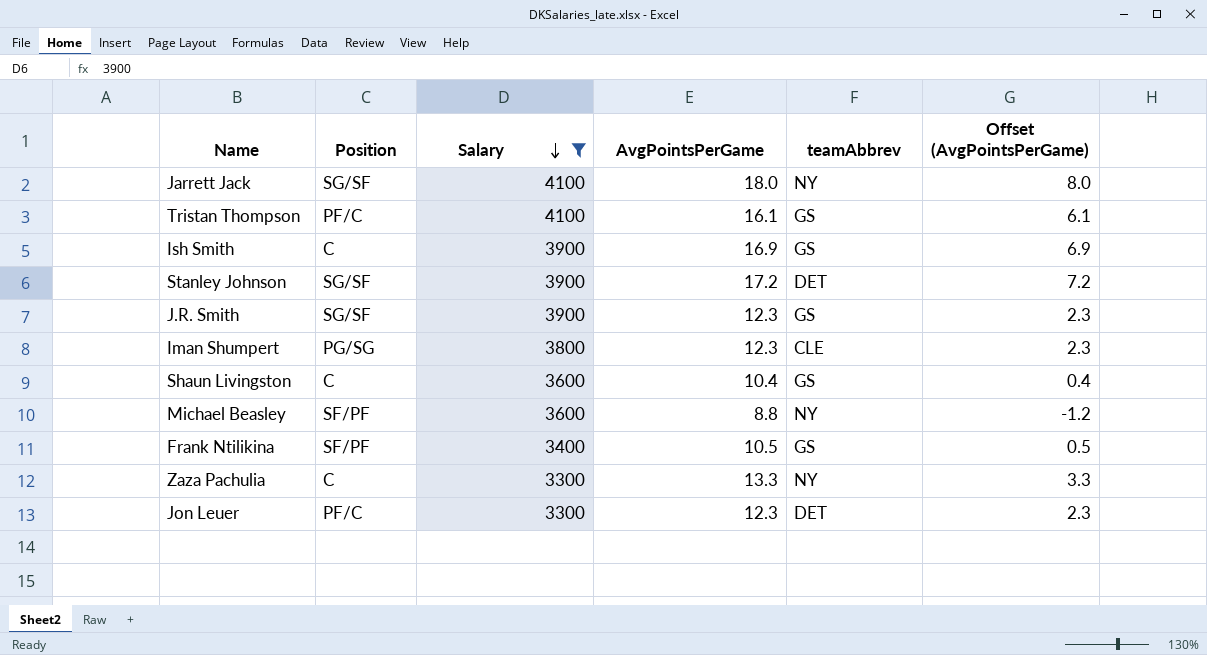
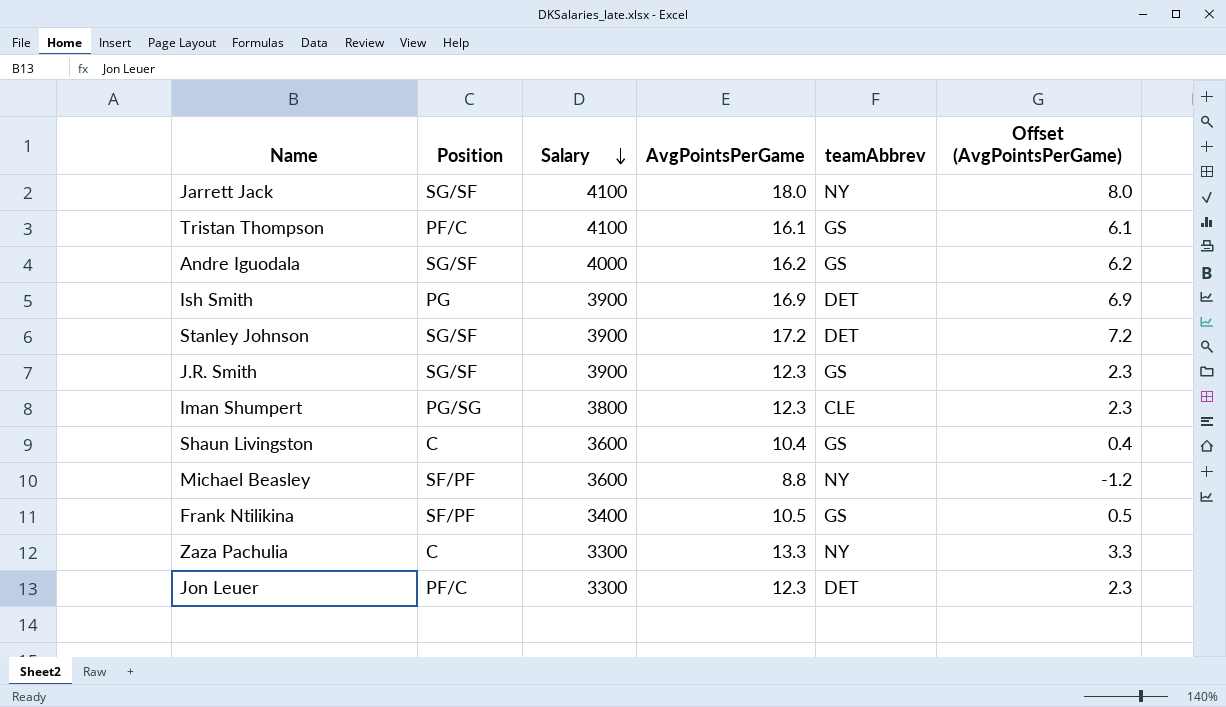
filter: Salary != 4000 -> none
Ish Smith | Position: C -> PG
Ish Smith | teamAbbrev: GS -> DET

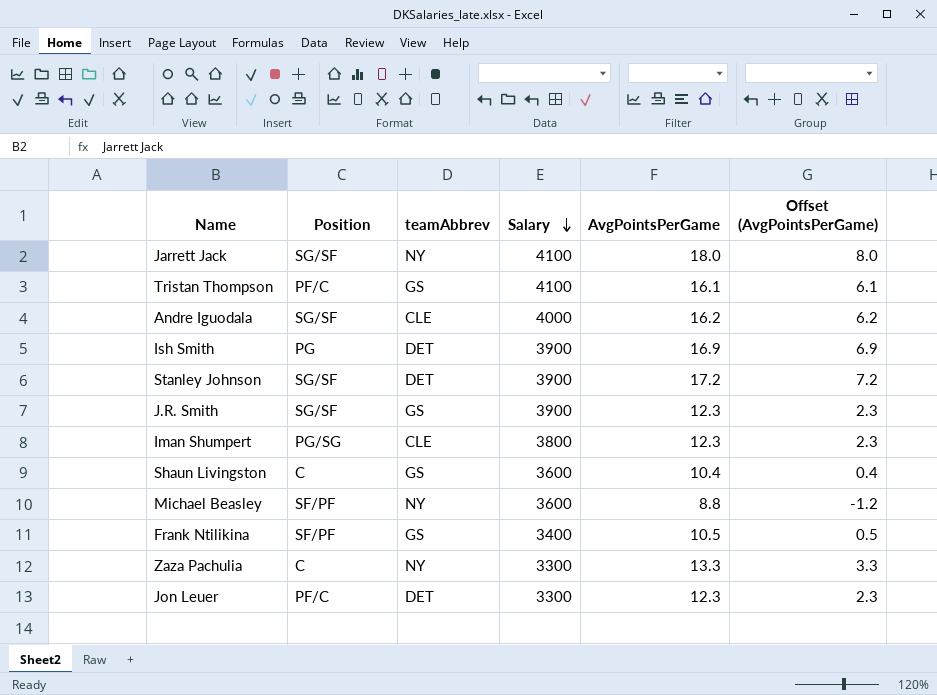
column teamAbbrev | position: 5 -> 3
Andre Iguodala | teamAbbrev: GS -> CLE

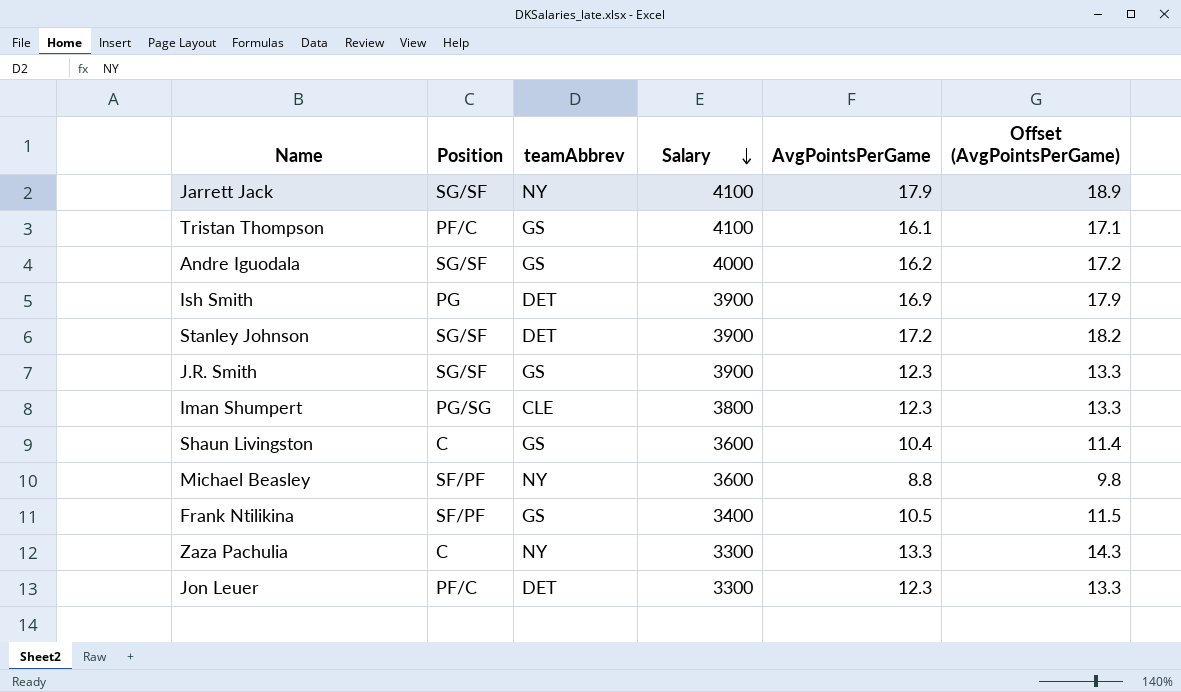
column Offset (AvgPointsPerGame) | formula: [AvgPointsPerGame] - 10 -> [AvgPointsPerGame] + 1
Jarrett Jack | AvgPointsPerGame: 18.0 -> 17.9
Andre Iguodala | teamAbbrev: CLE -> GS

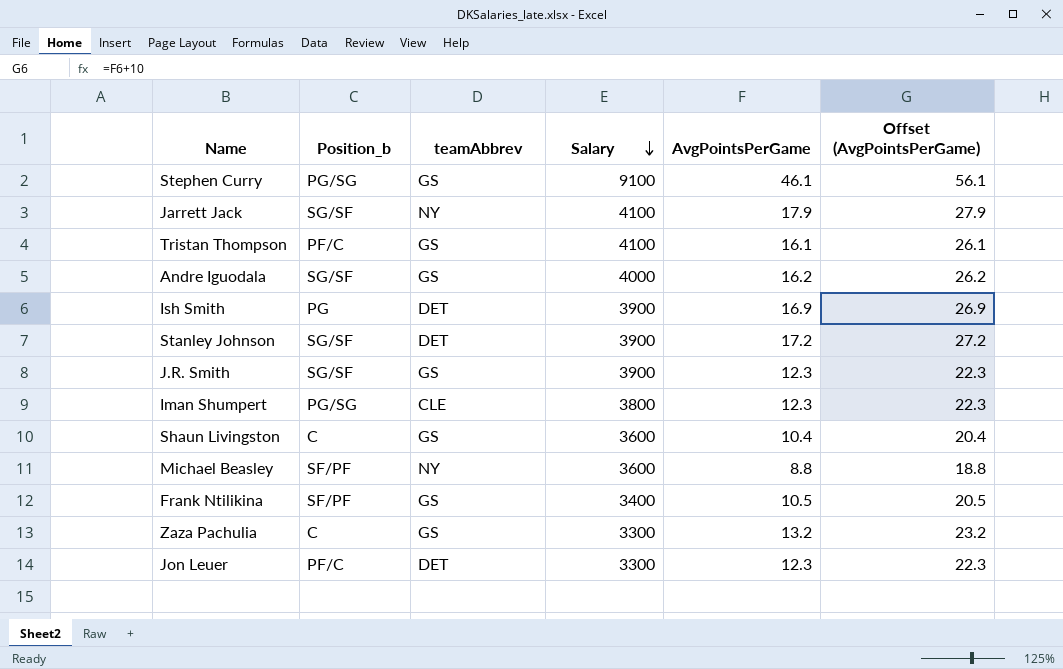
column name: Position -> Position_b
column Offset (AvgPointsPerGame) | formula: [AvgPointsPerGame] + 1 -> [AvgPointsPerGame] + 10
row Stephen Curry: none -> PG/SG | GS | 9100 | 46.1 | 56.1
Zaza Pachulia | teamAbbrev: NY -> GS
Zaza Pachulia | AvgPointsPerGame: 13.3 -> 13.2

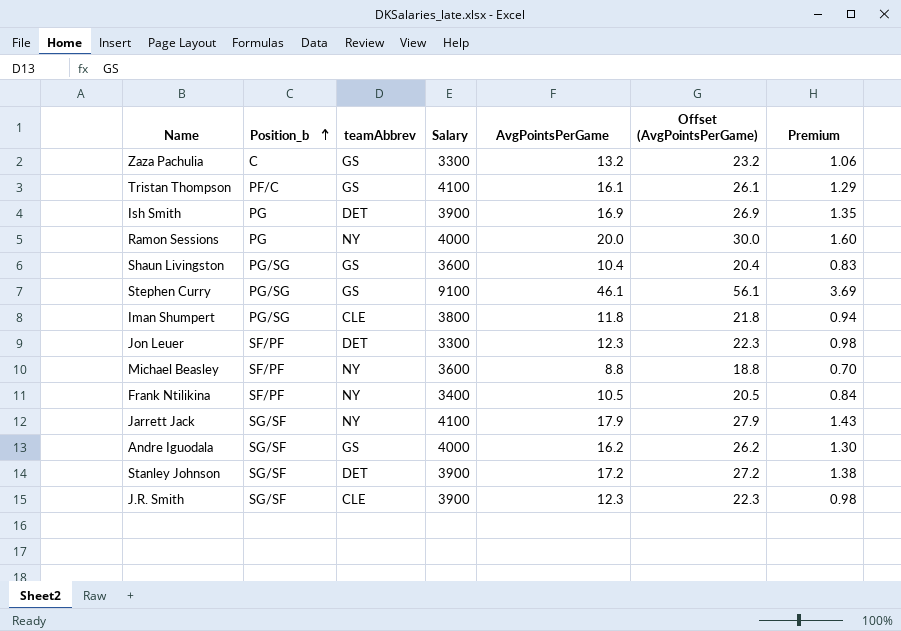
row order: Salary descending -> Position_b ascending
column Premium | formula: none -> [AvgPointsPerGame] * 0.08
row Ramon Sessions: none -> PG | NY | 4000 | 20.0 | 30.0 | 1.60
Shaun Livingston | Position_b: C -> PG/SG
Iman Shumpert | AvgPointsPerGame: 12.3 -> 11.8
Iman Shumpert | Offset (AvgPointsPerGame): 22.3 -> 21.8
Jon Leuer | Position_b: PF/C -> SF/PF
Frank Ntilikina | teamAbbrev: GS -> NY
J.R. Smith | teamAbbrev: GS -> CLE

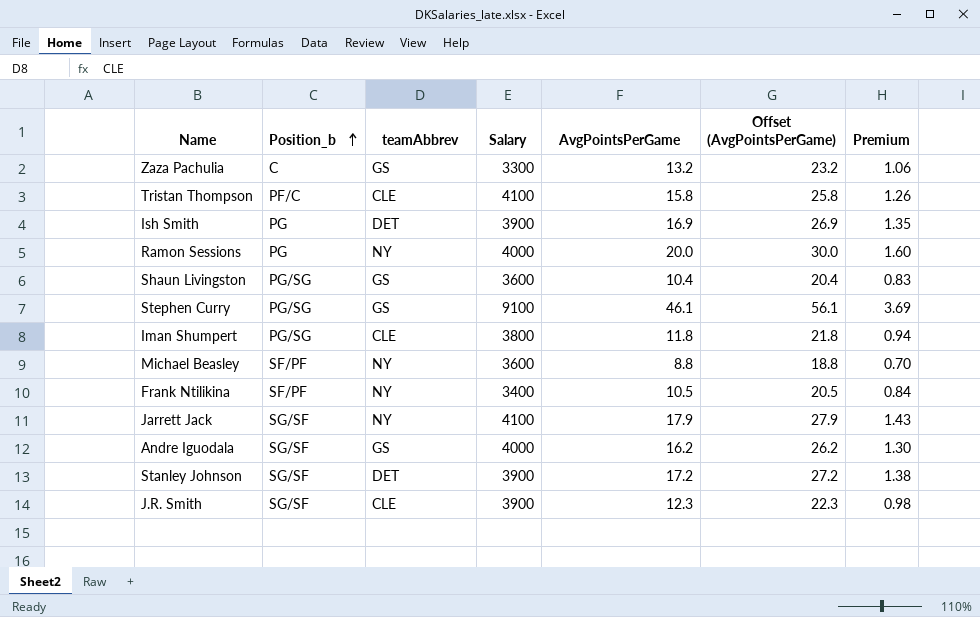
row Jon Leuer: SF/PF | DET | 3300 | 12.3 | 22.3 | 0.98 -> none
Tristan Thompson | teamAbbrev: GS -> CLE
Tristan Thompson | AvgPointsPerGame: 16.1 -> 15.8
Tristan Thompson | Offset (AvgPointsPerGame): 26.1 -> 25.8
Tristan Thompson | Premium: 1.29 -> 1.26

